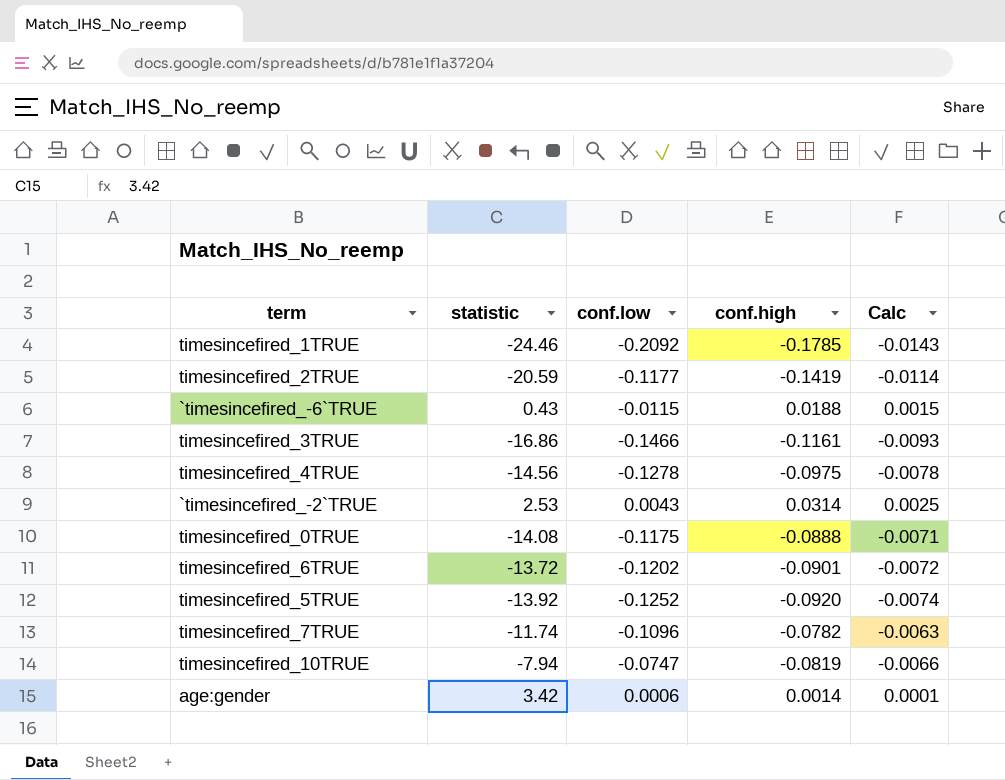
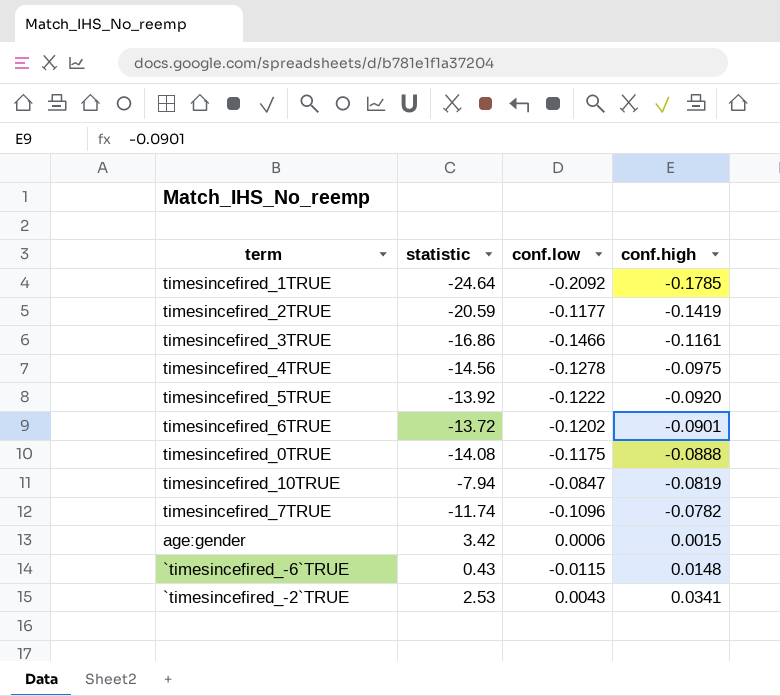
row order: none -> conf.high ascending
column Calc | formula: [conf.high] * 0.08 -> none
timesincefired_1TRUE | statistic: -24.46 -> -24.64
timesincefired_5TRUE | conf.low: -0.1252 -> -0.1222
timesincefired_10TRUE | conf.low: -0.0747 -> -0.0847
age:gender | conf.high: 0.0014 -> 0.0015
`timesincefired_-6`TRUE | conf.high: 0.0188 -> 0.0148
`timesincefired_-2`TRUE | conf.high: 0.0314 -> 0.0341

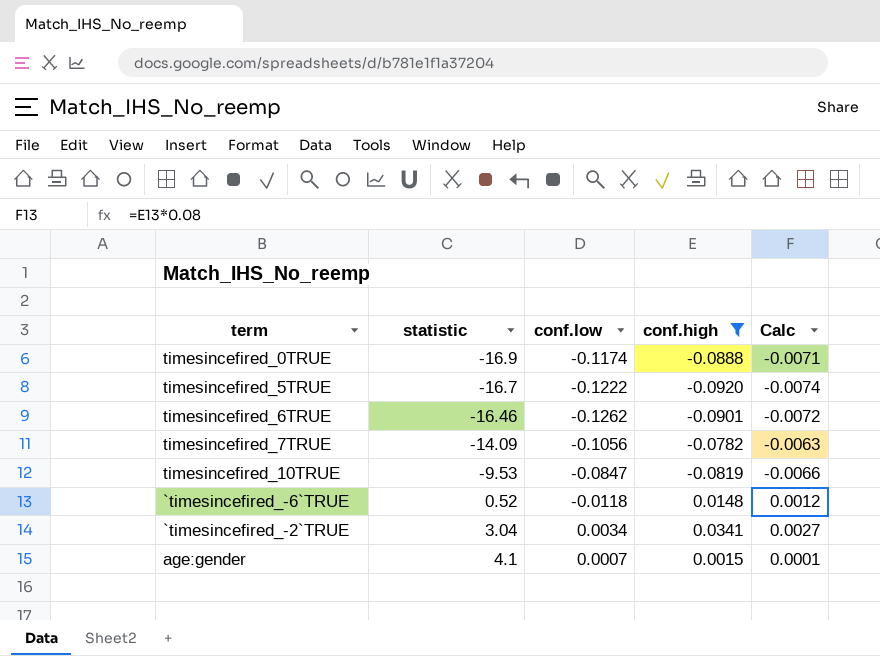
filter: none -> conf.high >= -0.0920
row order: conf.high ascending -> statistic ascending
column Calc | formula: none -> [conf.high] * 0.08
timesincefired_0TRUE | statistic: -14.08 -> -16.9
timesincefired_0TRUE | conf.low: -0.1175 -> -0.1174
timesincefired_5TRUE | statistic: -13.92 -> -16.7
timesincefired_6TRUE | statistic: -13.72 -> -16.46
timesincefired_6TRUE | conf.low: -0.1202 -> -0.1262
timesincefired_7TRUE | statistic: -11.74 -> -14.09
timesincefired_7TRUE | conf.low: -0.1096 -> -0.1056
timesincefired_10TRUE | statistic: -7.94 -> -9.53
`timesincefired_-6`TRUE | statistic: 0.43 -> 0.52
`timesincefired_-6`TRUE | conf.low: -0.0115 -> -0.0118
`timesincefired_-2`TRUE | statistic: 2.53 -> 3.04
`timesincefired_-2`TRUE | conf.low: 0.0043 -> 0.0034
age:gender | statistic: 3.42 -> 4.1
age:gender | conf.low: 0.0006 -> 0.0007

